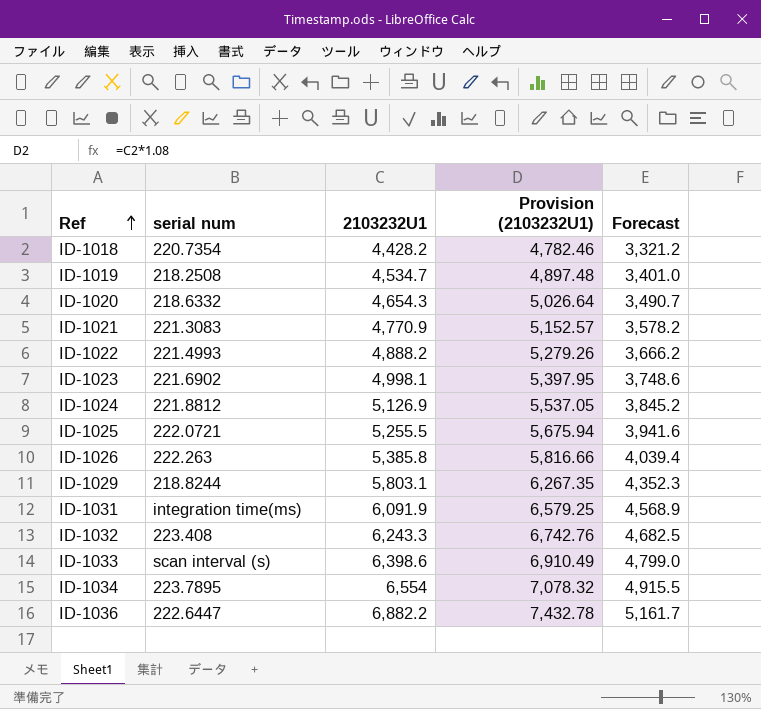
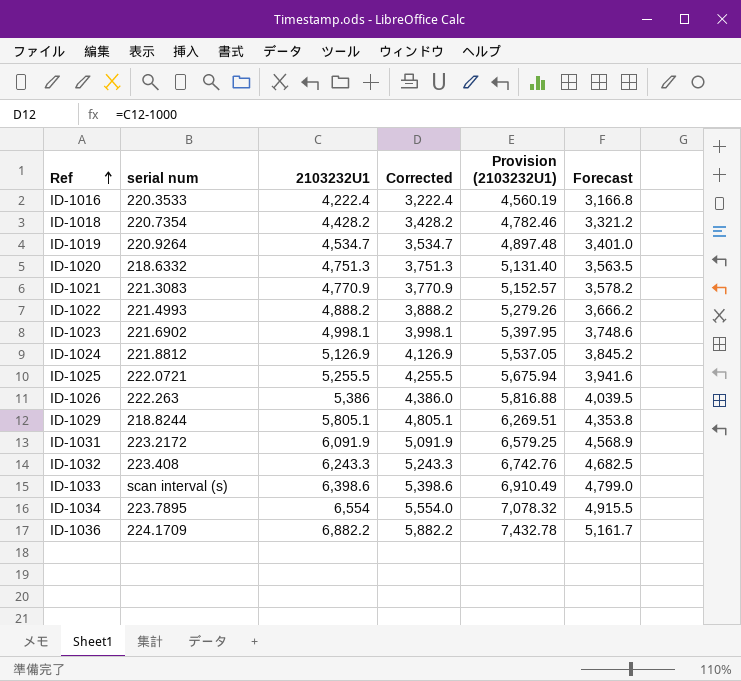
column Corrected | formula: none -> [2103232U1] - 1000
row ID-1016: none -> 220.3533 | 4,222.4 | 3,222.4 | 4,560.19 | 3,166.8
ID-1019 | serial num: 218.2508 -> 220.9264
ID-1020 | 2103232U1: 4,654.3 -> 4,751.3
ID-1020 | Provision (2103232U1): 5,026.64 -> 5,131.40
ID-1020 | Forecast: 3,490.7 -> 3,563.5
ID-1026 | 2103232U1: 5,385.8 -> 5,386
ID-1026 | Provision (2103232U1): 5,816.66 -> 5,816.88
ID-1026 | Forecast: 4,039.4 -> 4,039.5
ID-1029 | 2103232U1: 5,803.1 -> 5,805.1
ID-1029 | Provision (2103232U1): 6,267.35 -> 6,269.51
ID-1029 | Forecast: 4,352.3 -> 4,353.8
ID-1031 | serial num: integration time(ms) -> 223.2172
ID-1036 | serial num: 222.6447 -> 224.1709

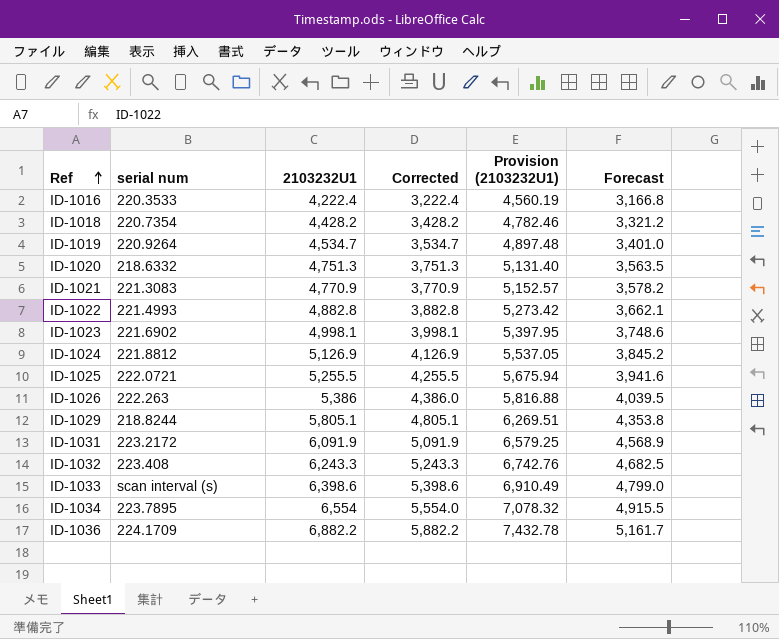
ID-1022 | 2103232U1: 4,888.2 -> 4,882.8
ID-1022 | Corrected: 3,888.2 -> 3,882.8
ID-1022 | Provision (2103232U1): 5,279.26 -> 5,273.42
ID-1022 | Forecast: 3,666.2 -> 3,662.1

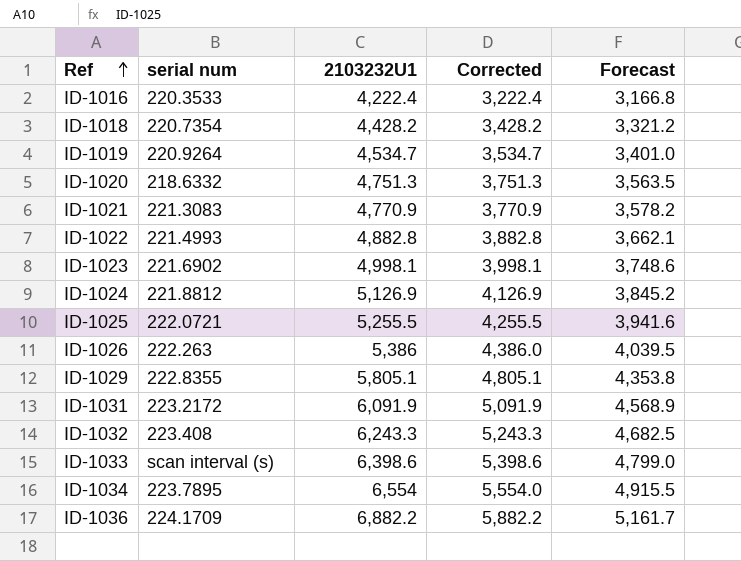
column Provision (2103232U1) | formula: [2103232U1] * 1.08 -> none
ID-1029 | serial num: 218.8244 -> 222.8355

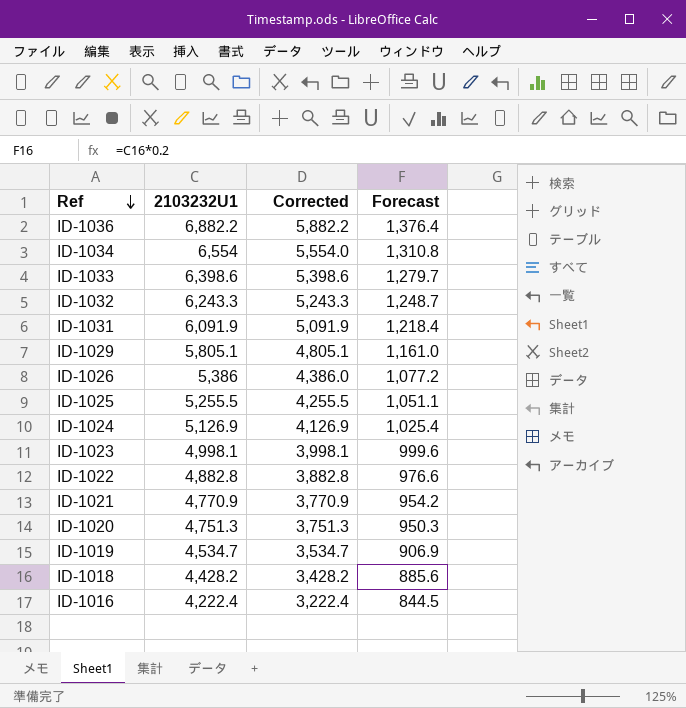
row order: Ref ascending -> Ref descending
column serial num | position: 2 -> none
column Forecast | formula: [2103232U1] * 0.75 -> [2103232U1] * 0.2

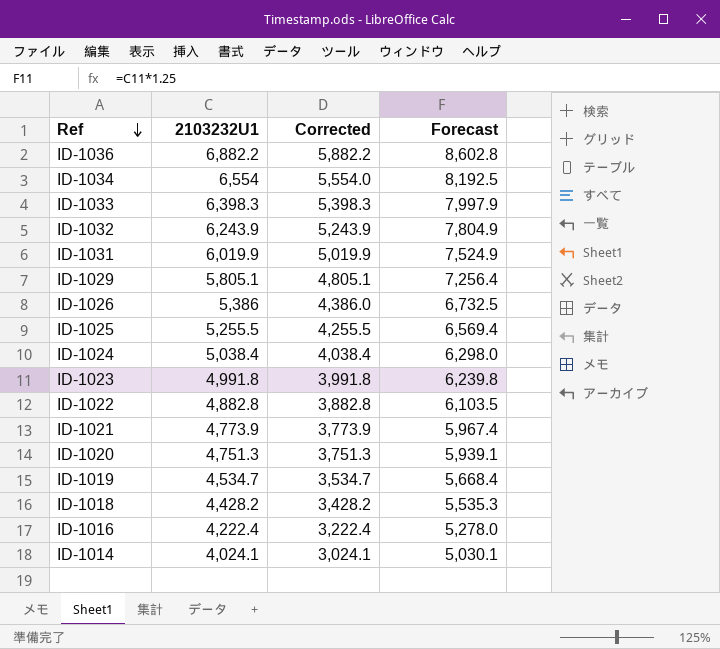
column Forecast | formula: [2103232U1] * 0.2 -> [2103232U1] * 1.25
ID-1033 | 2103232U1: 6,398.6 -> 6,398.3
ID-1033 | Corrected: 5,398.6 -> 5,398.3
ID-1032 | 2103232U1: 6,243.3 -> 6,243.9
ID-1032 | Corrected: 5,243.3 -> 5,243.9
ID-1031 | 2103232U1: 6,091.9 -> 6,019.9
ID-1031 | Corrected: 5,091.9 -> 5,019.9
ID-1024 | 2103232U1: 5,126.9 -> 5,038.4
ID-1024 | Corrected: 4,126.9 -> 4,038.4
ID-1023 | 2103232U1: 4,998.1 -> 4,991.8
ID-1023 | Corrected: 3,998.1 -> 3,991.8
ID-1021 | 2103232U1: 4,770.9 -> 4,773.9
ID-1021 | Corrected: 3,770.9 -> 3,773.9
row ID-1014: none -> 4,024.1 | 3,024.1 | 5,030.1

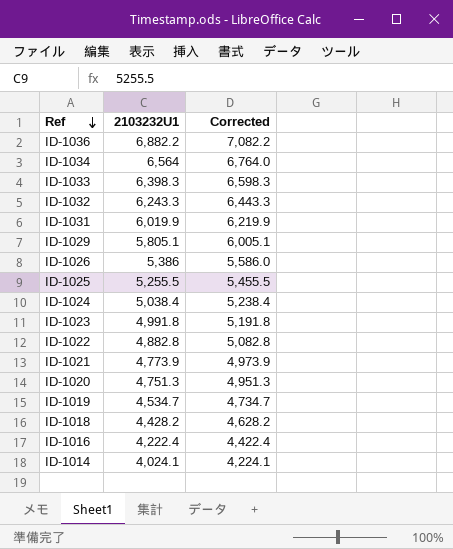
column Forecast | formula: [2103232U1] * 1.25 -> none
column Corrected | formula: [2103232U1] - 1000 -> [2103232U1] + 200
ID-1034 | 2103232U1: 6,554 -> 6,564
ID-1032 | 2103232U1: 6,243.9 -> 6,243.3

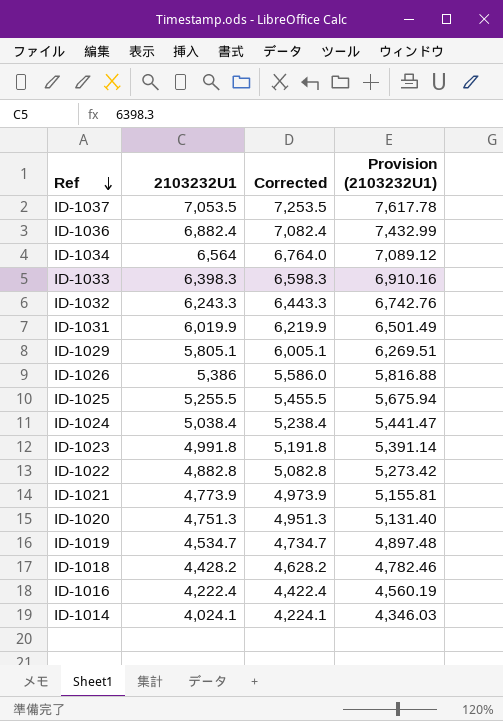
column Provision (2103232U1) | formula: none -> [2103232U1] * 1.08
row ID-1037: none -> 7,053.5 | 7,253.5 | 7,617.78
ID-1036 | 2103232U1: 6,882.2 -> 6,882.4
ID-1036 | Corrected: 7,082.2 -> 7,082.4

